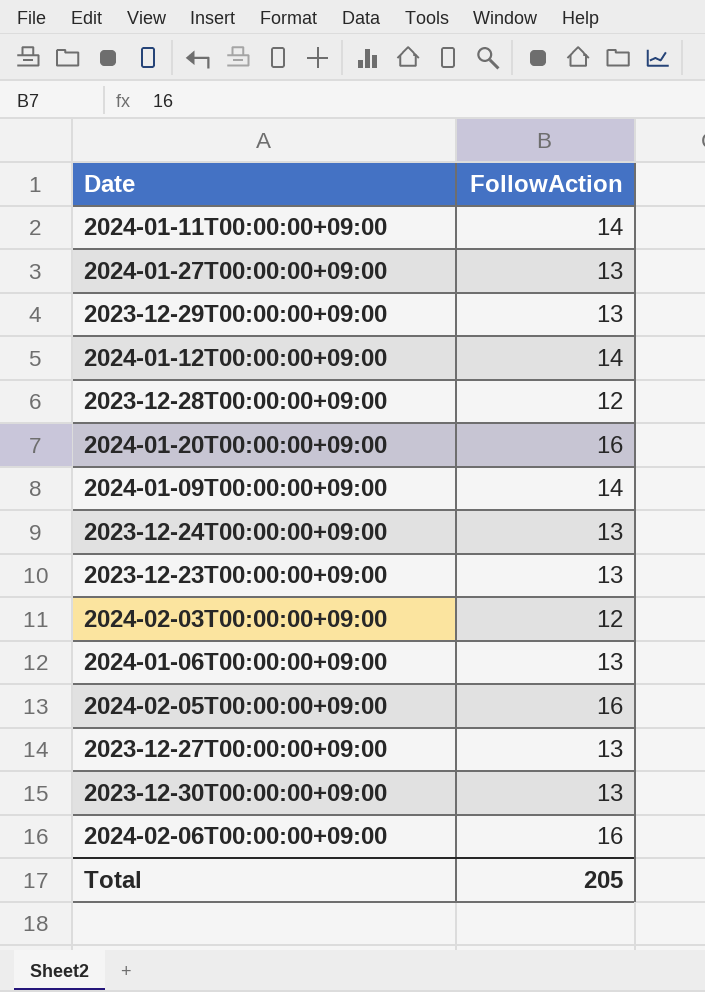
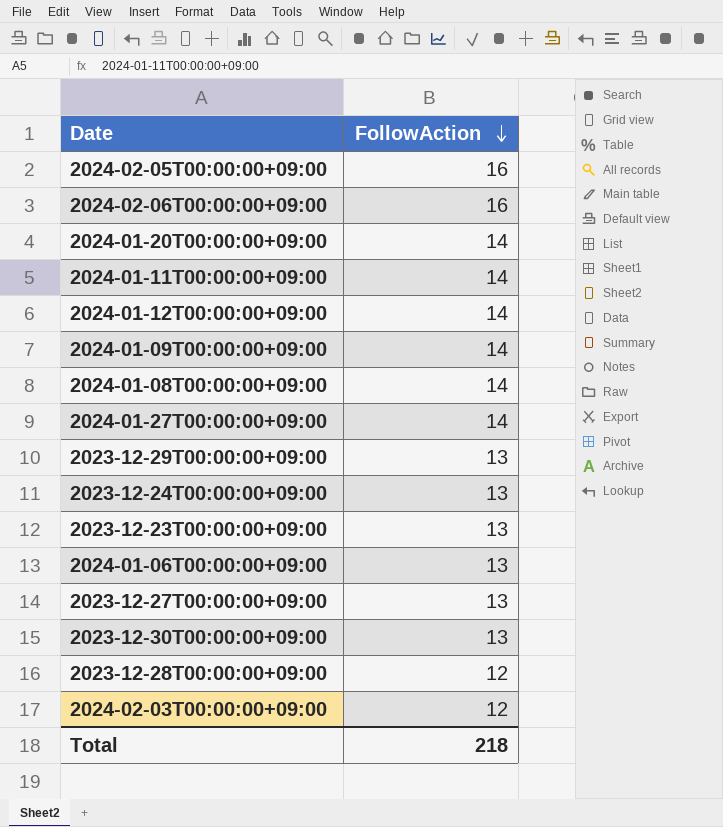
row order: none -> FollowAction descending
2024-01-20T00:00:00+09:00 | FollowAction: 16 -> 14
row 2024-01-08T00:00:00+09:00: none -> 14
2024-01-27T00:00:00+09:00 | FollowAction: 13 -> 14
Total | FollowAction: 205 -> 218

